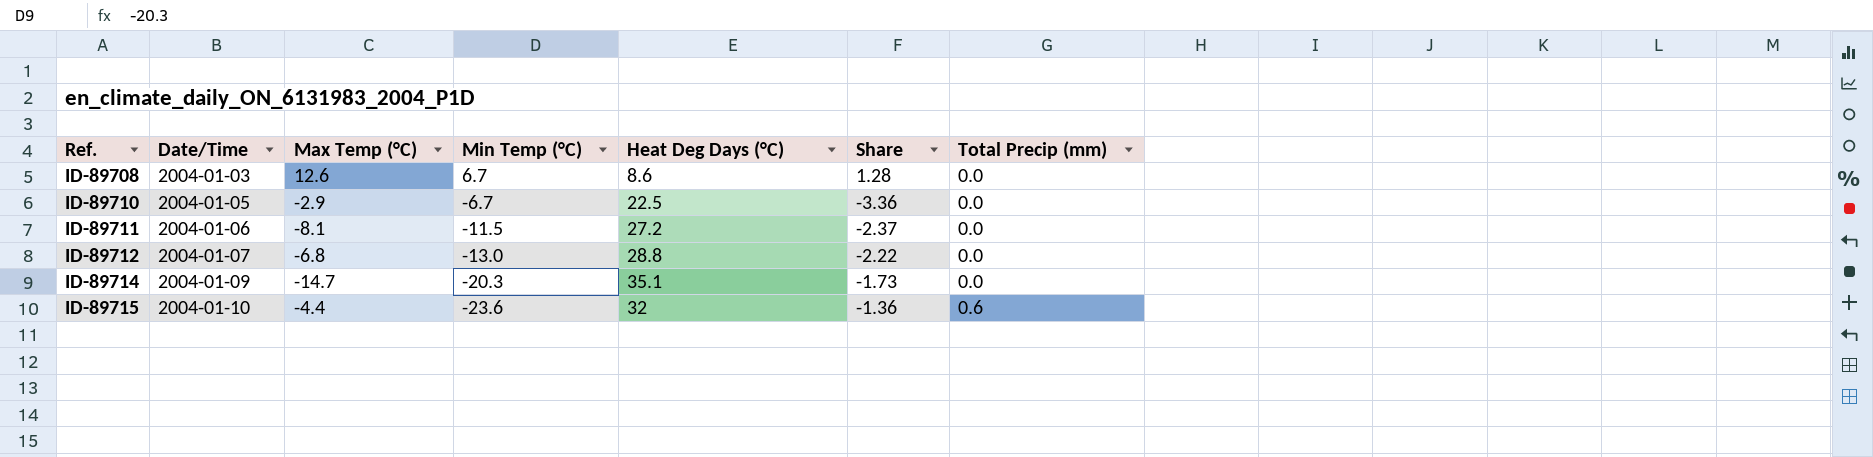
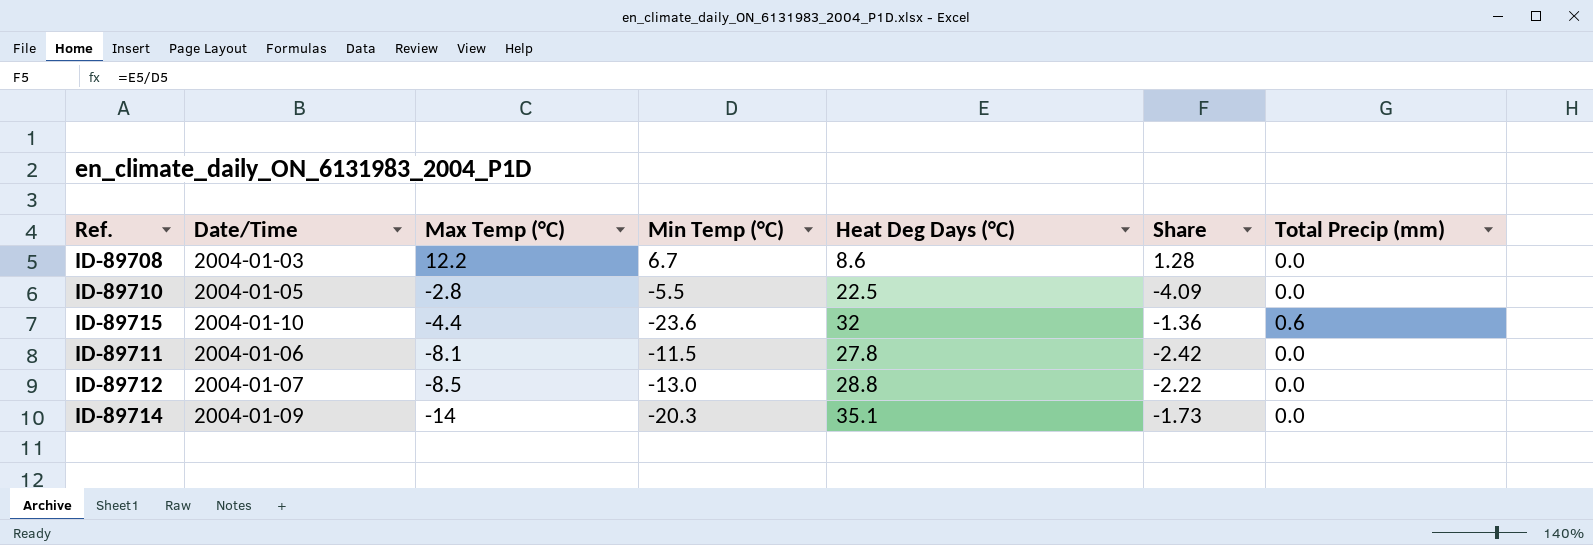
row order: Ref. ascending -> Max Temp (°C) descending
ID-89708 | Max Temp (°C): 12.6 -> 12.2
ID-89710 | Max Temp (°C): -2.9 -> -2.8
ID-89710 | Min Temp (°C): -6.7 -> -5.5
ID-89710 | Share: -3.36 -> -4.09
ID-89711 | Heat Deg Days (°C): 27.2 -> 27.8
ID-89711 | Share: -2.37 -> -2.42
ID-89712 | Max Temp (°C): -6.8 -> -8.5
ID-89714 | Max Temp (°C): -14.7 -> -14

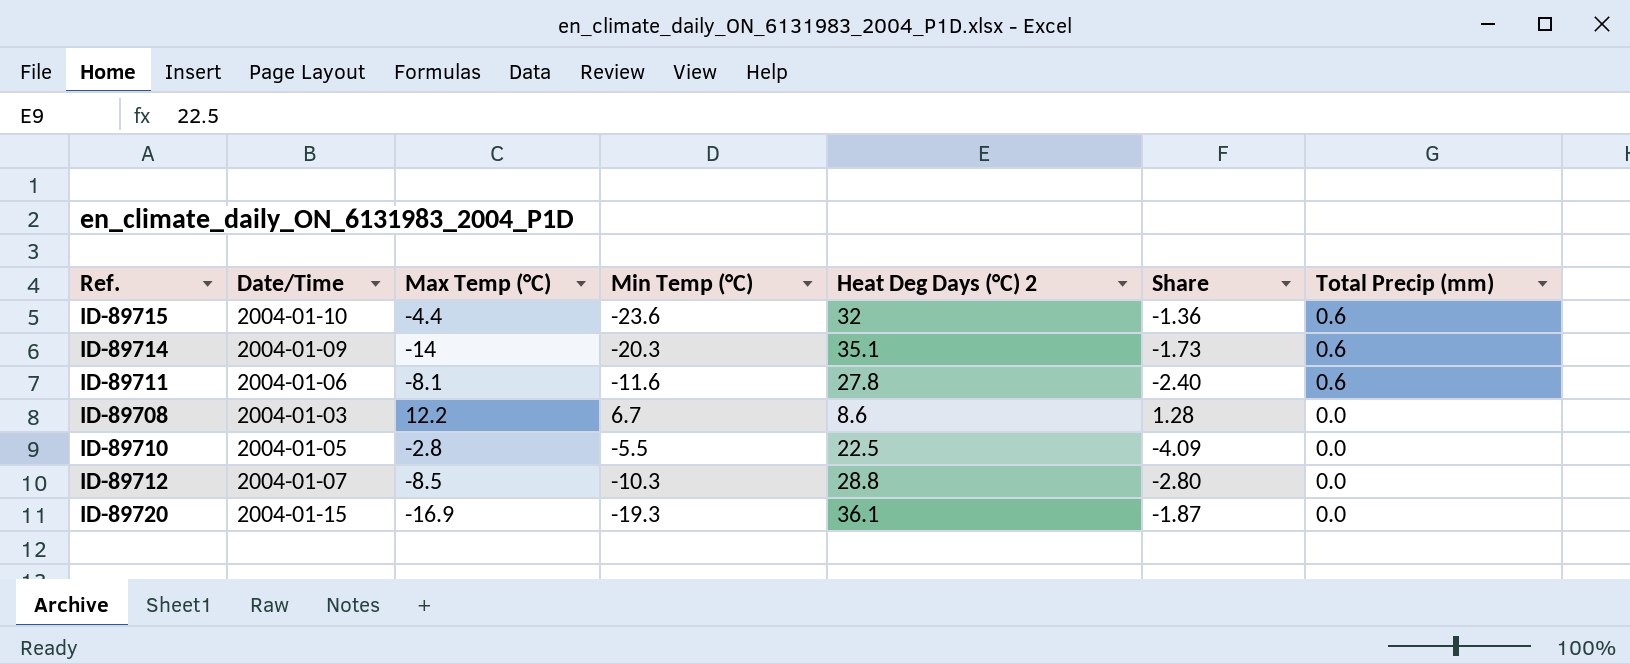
row order: Max Temp (°C) descending -> Total Precip (mm) descending
column name: Heat Deg Days (°C) -> Heat Deg Days (°C) 2
ID-89714 | Total Precip (mm): 0.0 -> 0.6
ID-89711 | Min Temp (°C): -11.5 -> -11.6
ID-89711 | Share: -2.42 -> -2.40
ID-89711 | Total Precip (mm): 0.0 -> 0.6
ID-89712 | Min Temp (°C): -13.0 -> -10.3
ID-89712 | Share: -2.22 -> -2.80
row ID-89720: none -> 2004-01-15 | -16.9 | -19.3 | 36.1 | -1.87 | 0.0

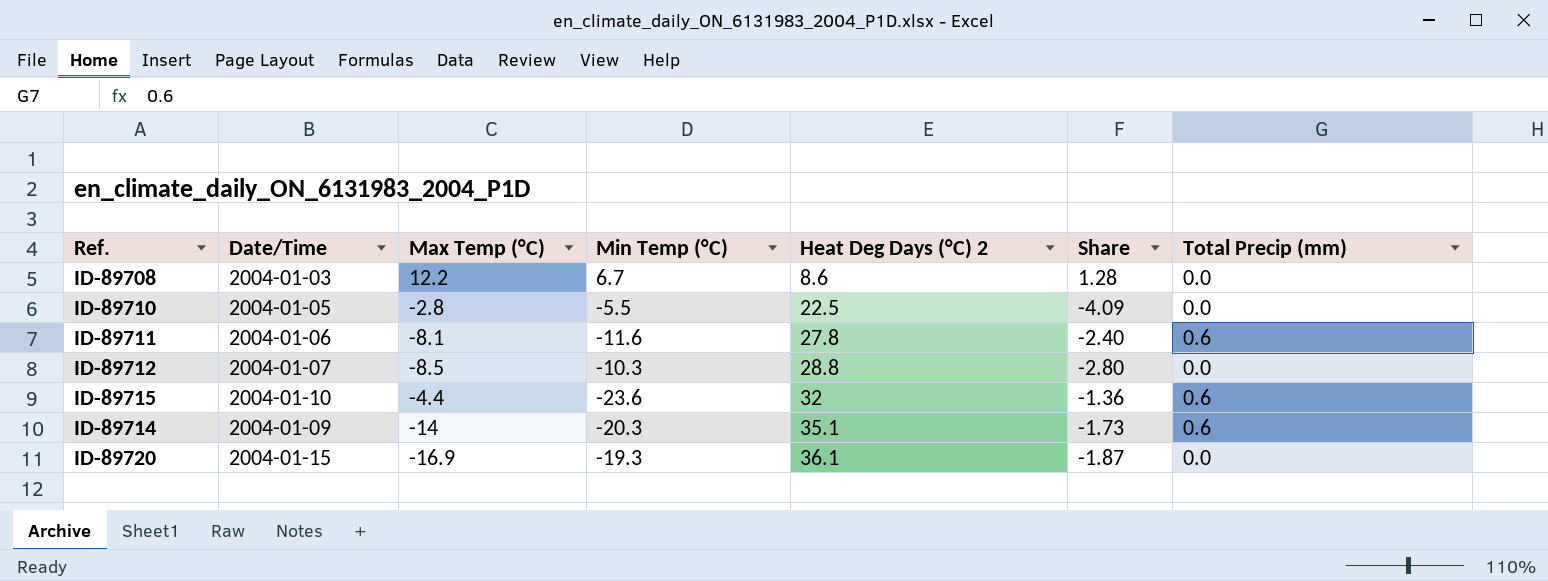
row order: Total Precip (mm) descending -> Heat Deg Days (°C) 2 ascending

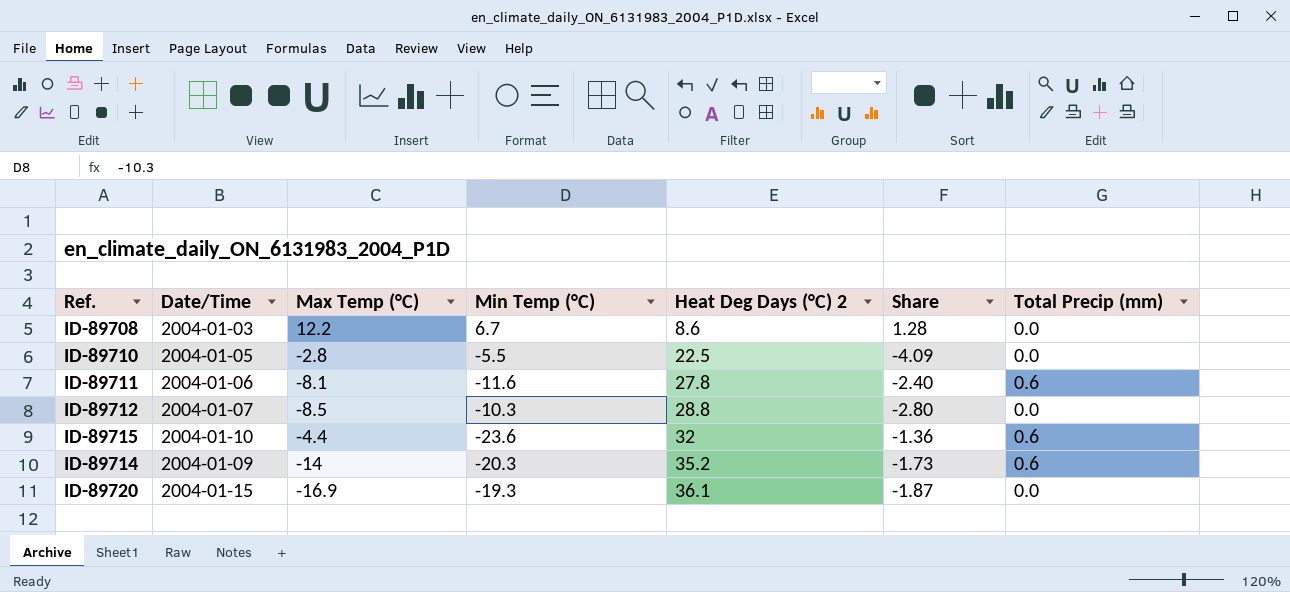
ID-89714 | Heat Deg Days (°C) 2: 35.1 -> 35.2

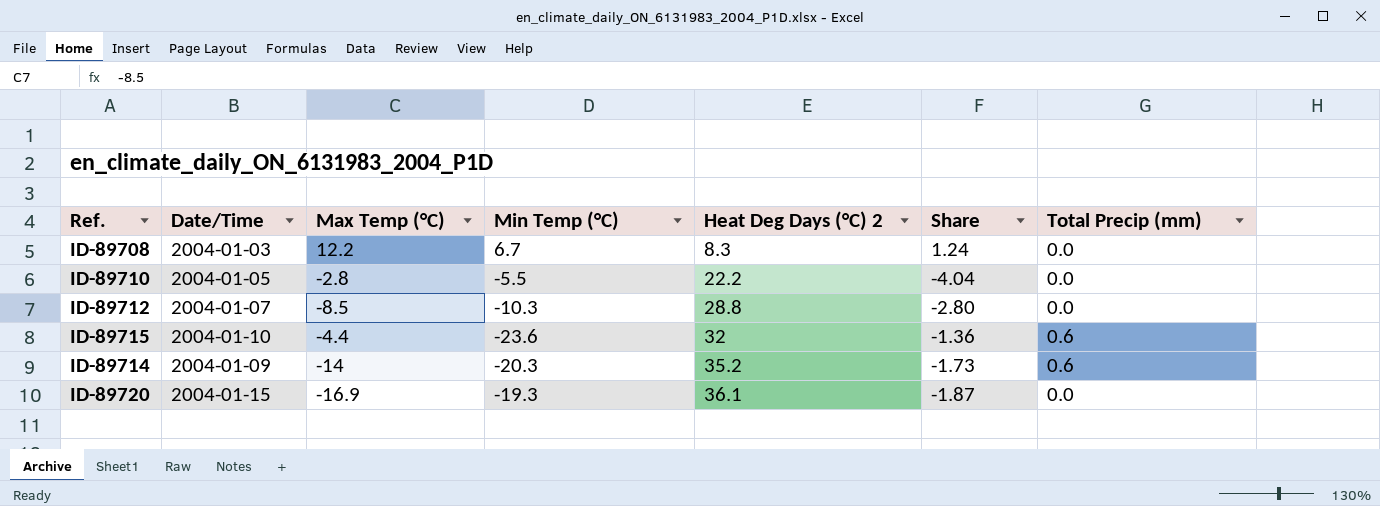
row ID-89711: 2004-01-06 | -8.1 | -11.6 | 27.8 | -2.40 | 0.6 -> none
ID-89708 | Heat Deg Days (°C) 2: 8.6 -> 8.3
ID-89708 | Share: 1.28 -> 1.24
ID-89710 | Heat Deg Days (°C) 2: 22.5 -> 22.2
ID-89710 | Share: -4.09 -> -4.04

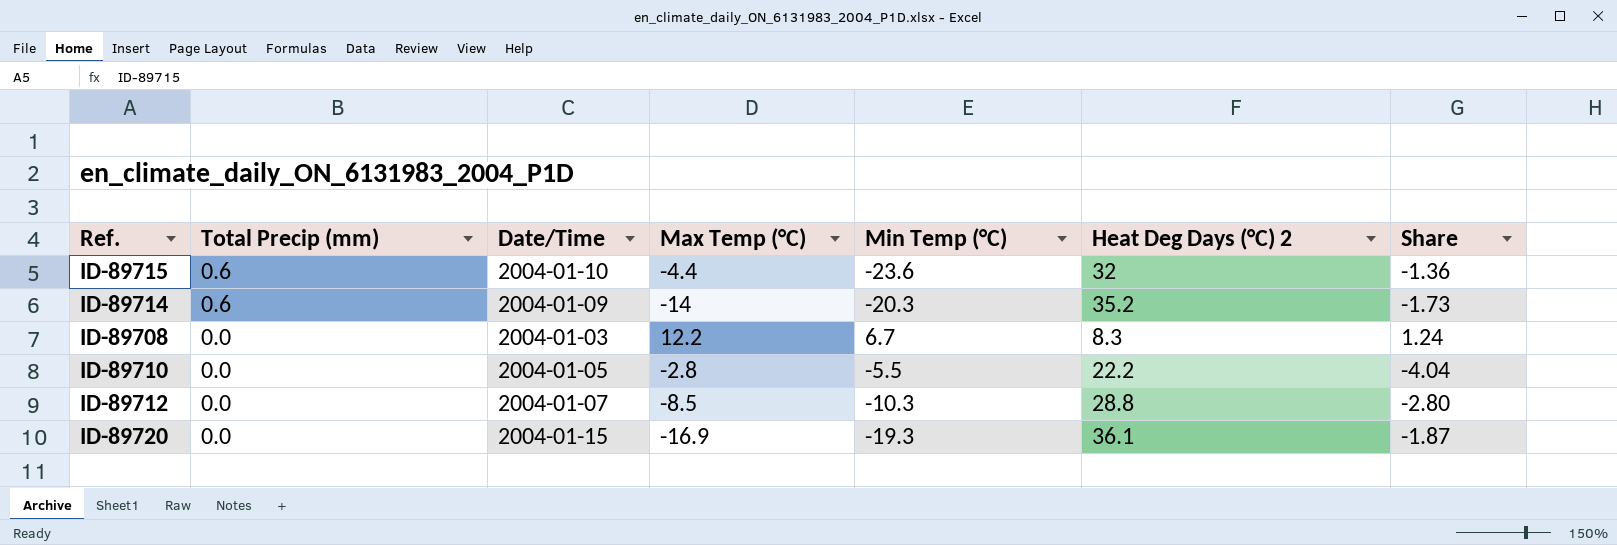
row order: Heat Deg Days (°C) 2 ascending -> Total Precip (mm) descending
column Total Precip (mm) | position: 7 -> 2

